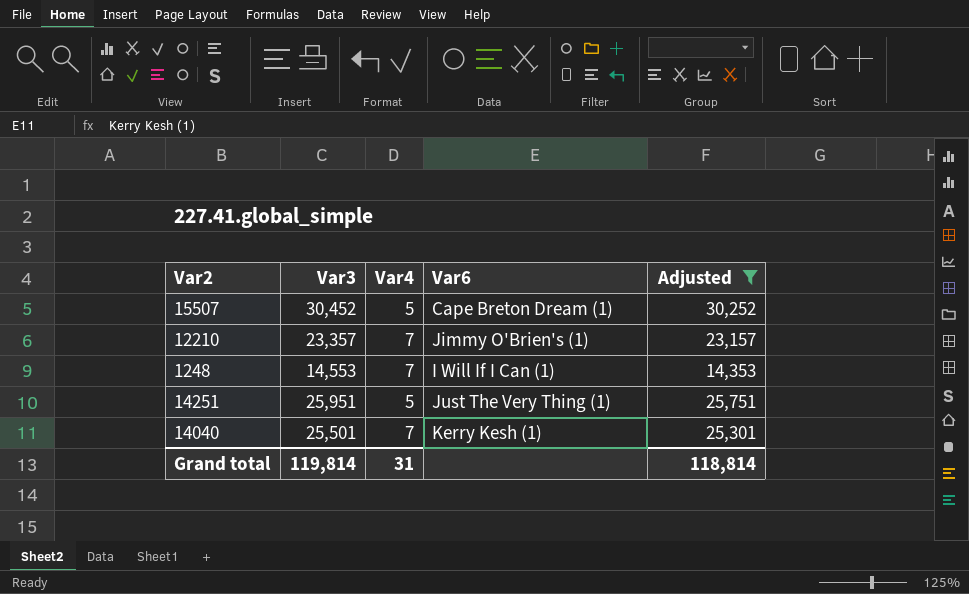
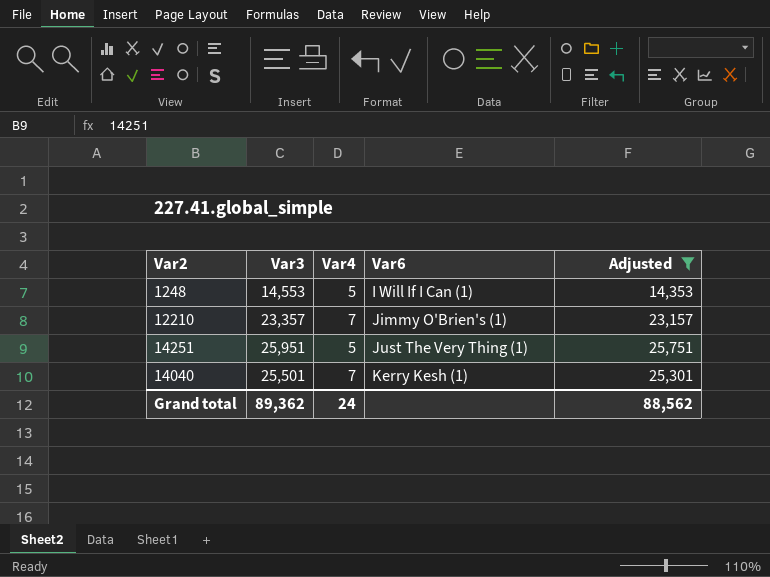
row order: none -> Var6 ascending
row 15507: 30,452 | 5 | Cape Breton Dream (1) | 30,252 -> none
1248 | Var4: 7 -> 5
Grand total | Var3: 119,814 -> 89,362
Grand total | Var4: 31 -> 24
Grand total | Adjusted: 118,814 -> 88,562

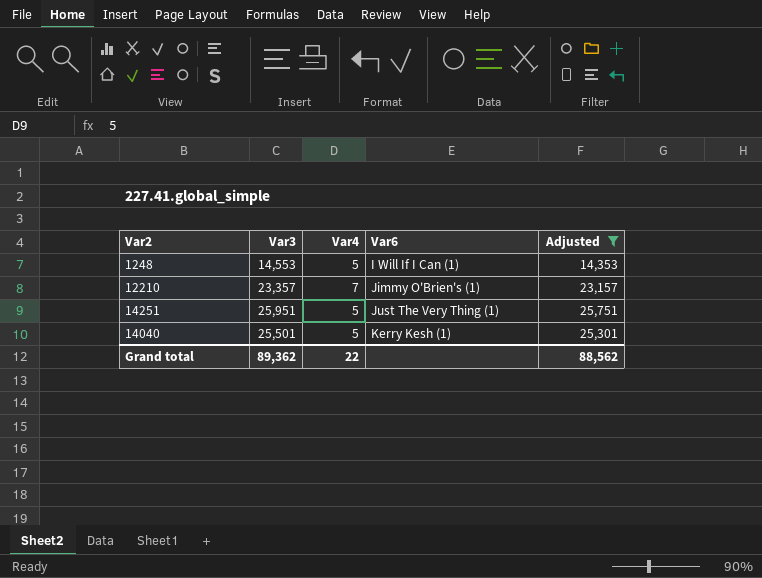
14040 | Var4: 7 -> 5
Grand total | Var4: 24 -> 22

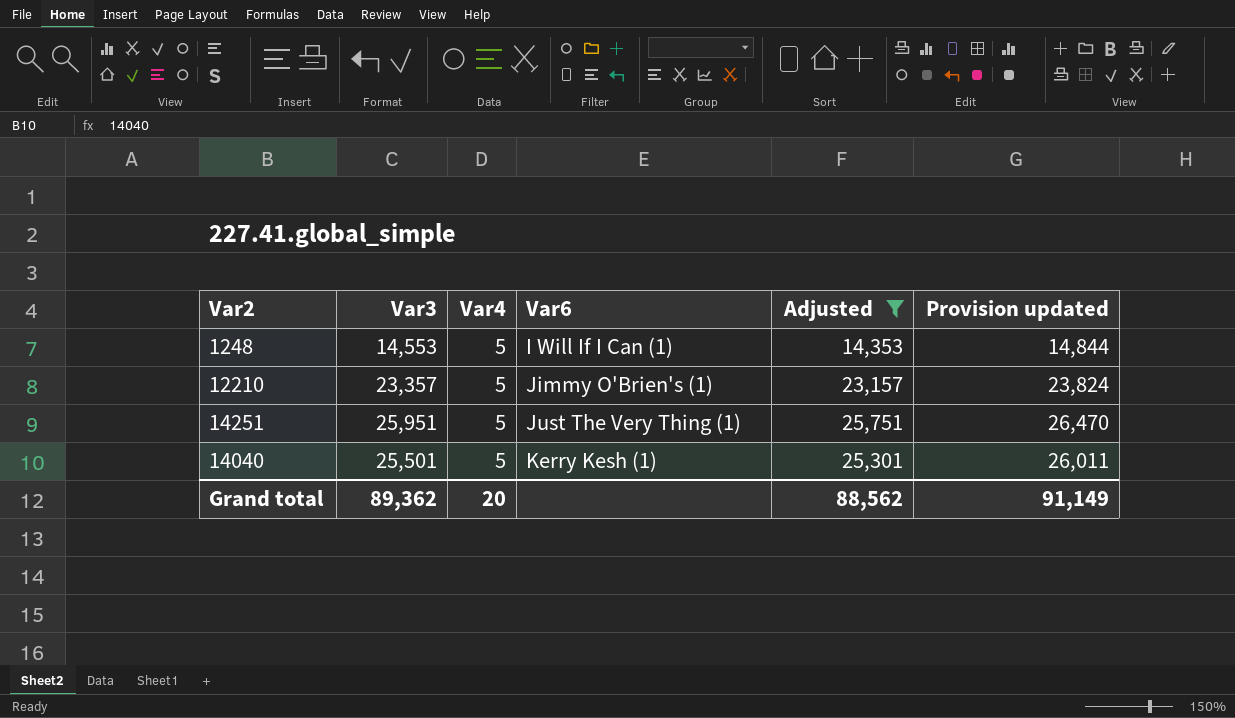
column Provision updated | formula: none -> [Var3] * 1.02
12210 | Var4: 7 -> 5
Grand total | Var4: 22 -> 20

